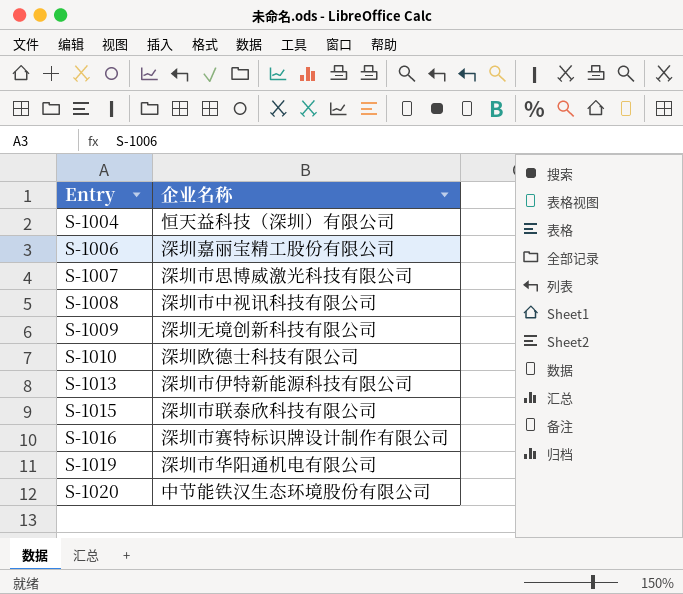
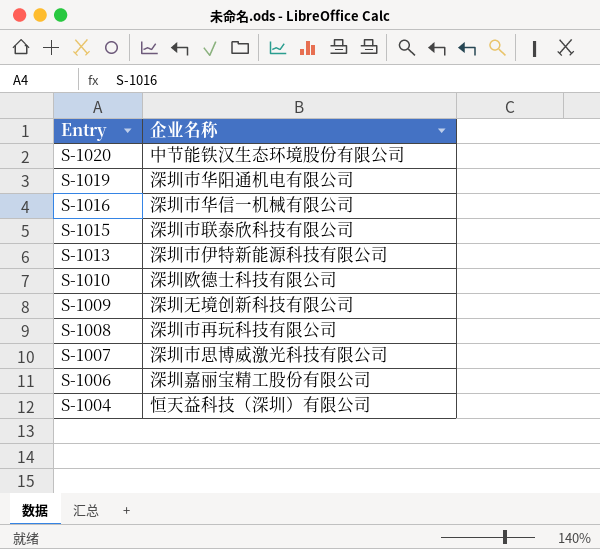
row order: Entry ascending -> Entry descending
S-1016 | 企业名称: 深圳市赛特标识牌设计制作有限公司 -> 深圳市华信一机械有限公司
S-1008 | 企业名称: 深圳市中视讯科技有限公司 -> 深圳市再玩科技有限公司

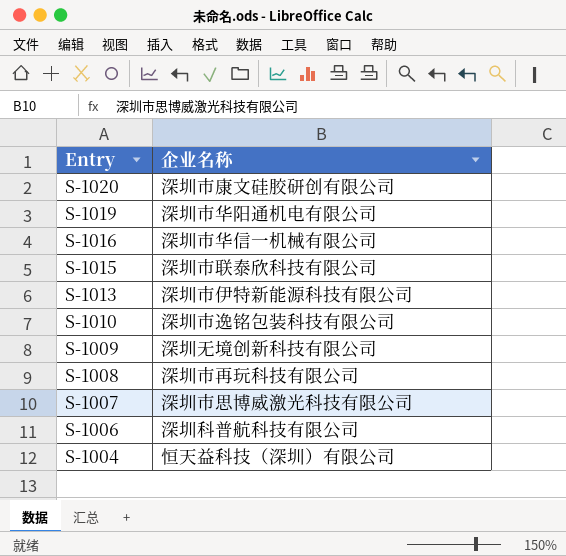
S-1020 | 企业名称: 中节能铁汉生态环境股份有限公司 -> 深圳市康文硅胶研创有限公司
S-1010 | 企业名称: 深圳欧德士科技有限公司 -> 深圳市逸铭包装科技有限公司
S-1006 | 企业名称: 深圳嘉丽宝精工股份有限公司 -> 深圳科普航科技有限公司

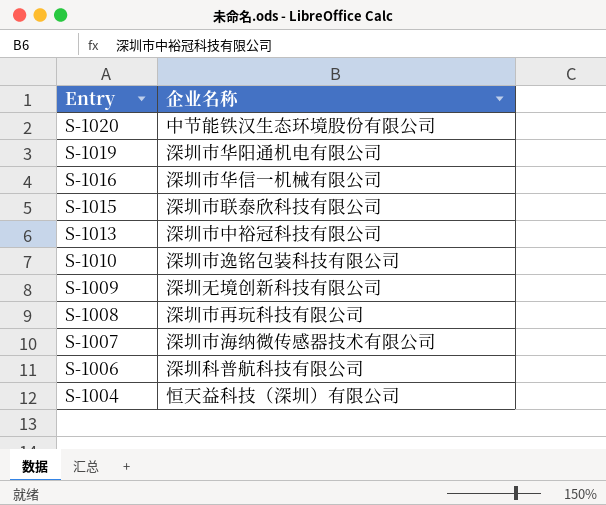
S-1020 | 企业名称: 深圳市康文硅胶研创有限公司 -> 中节能铁汉生态环境股份有限公司
S-1013 | 企业名称: 深圳市伊特新能源科技有限公司 -> 深圳市中裕冠科技有限公司
S-1007 | 企业名称: 深圳市思博威激光科技有限公司 -> 深圳市海纳微传感器技术有限公司

